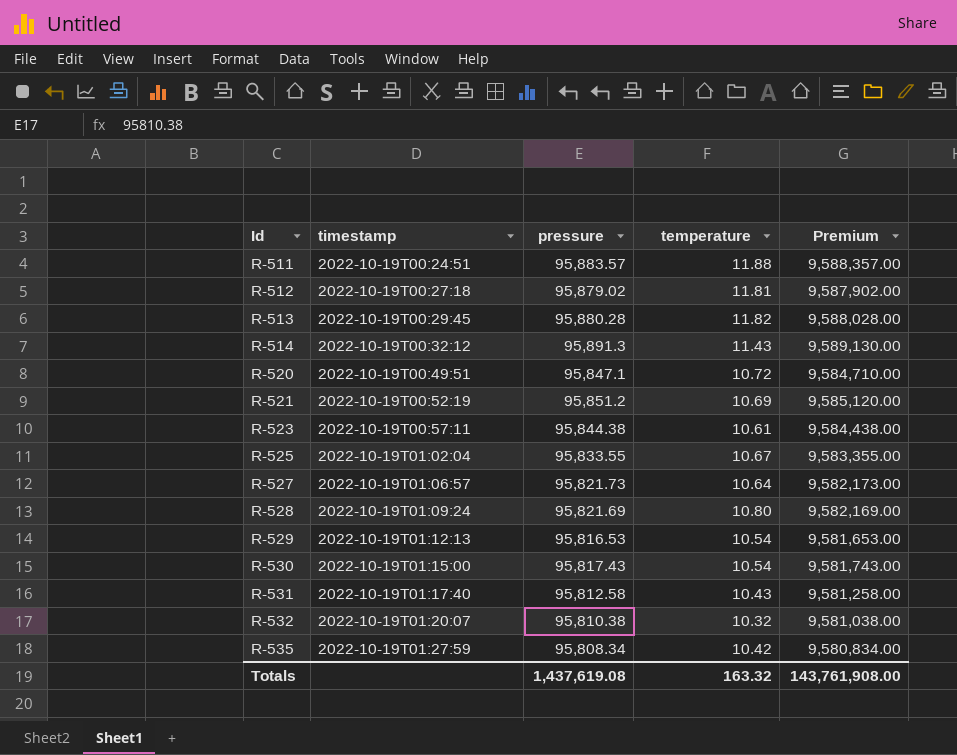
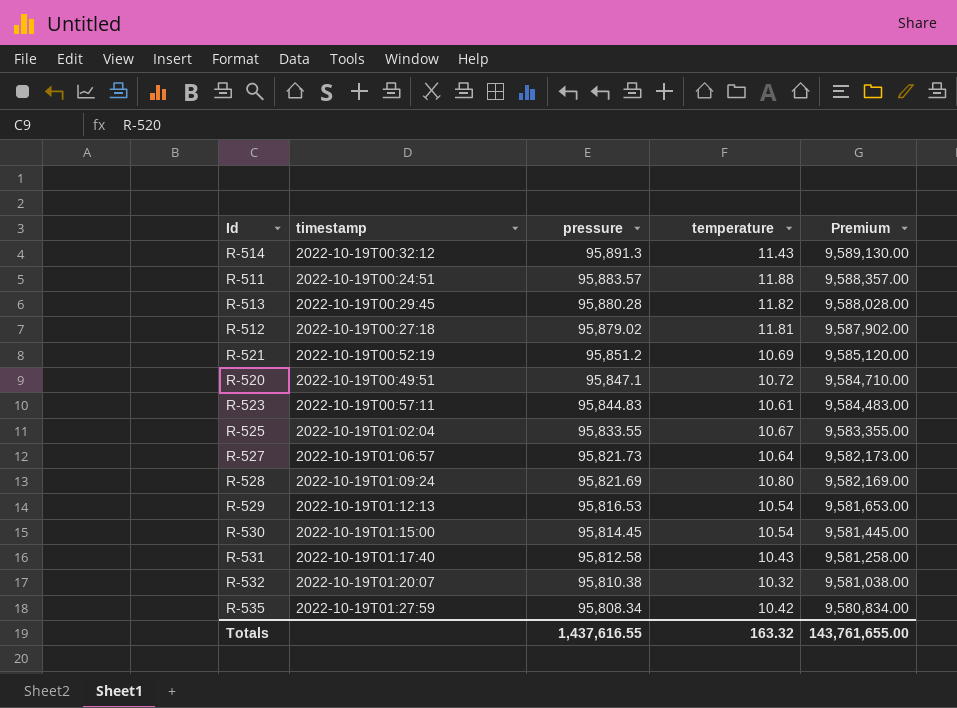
row order: Id ascending -> pressure descending
R-523 | pressure: 95,844.38 -> 95,844.83
R-523 | Premium: 9,584,438.00 -> 9,584,483.00
R-530 | pressure: 95,817.43 -> 95,814.45
R-530 | Premium: 9,581,743.00 -> 9,581,445.00
Totals | pressure: 1,437,619.08 -> 1,437,616.55
Totals | Premium: 143,761,908.00 -> 143,761,655.00

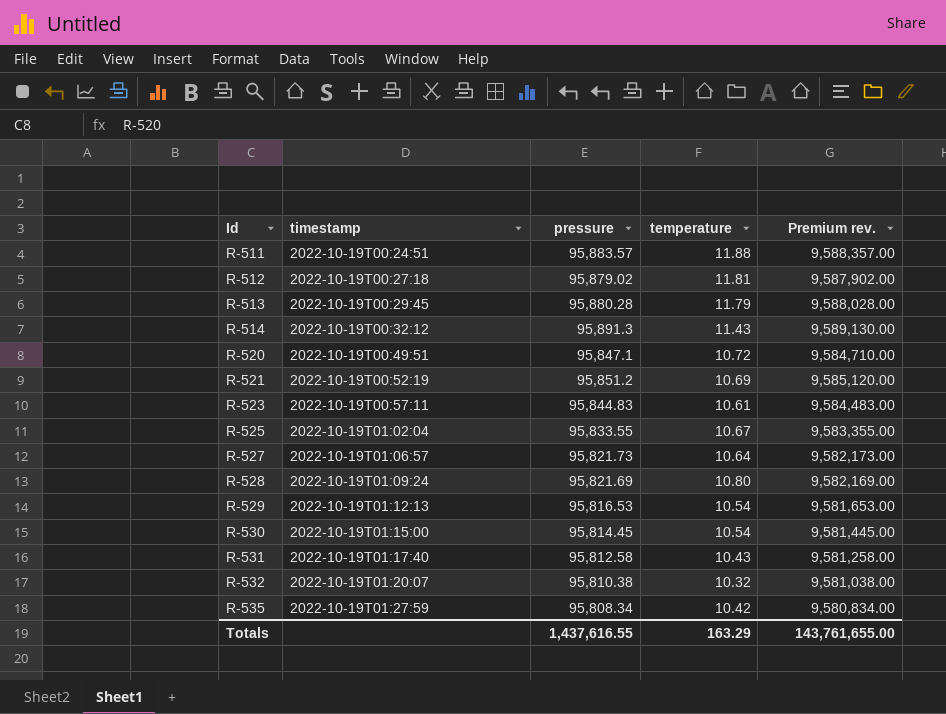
row order: pressure descending -> Id ascending
column name: Premium -> Premium rev.
R-513 | temperature: 11.82 -> 11.79
Totals | temperature: 163.32 -> 163.29

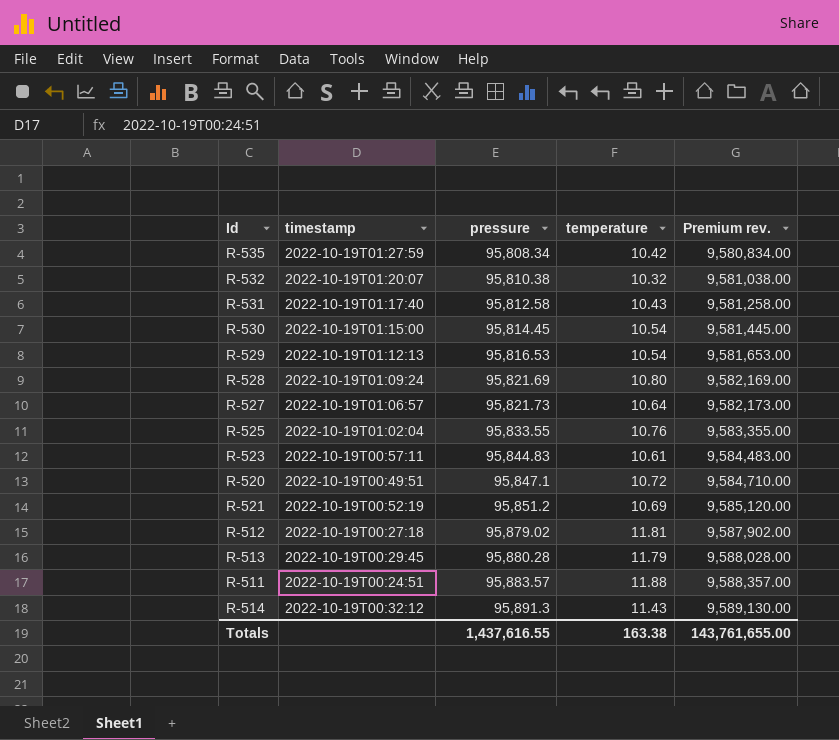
row order: Id ascending -> pressure ascending
R-525 | temperature: 10.67 -> 10.76
Totals | temperature: 163.29 -> 163.38

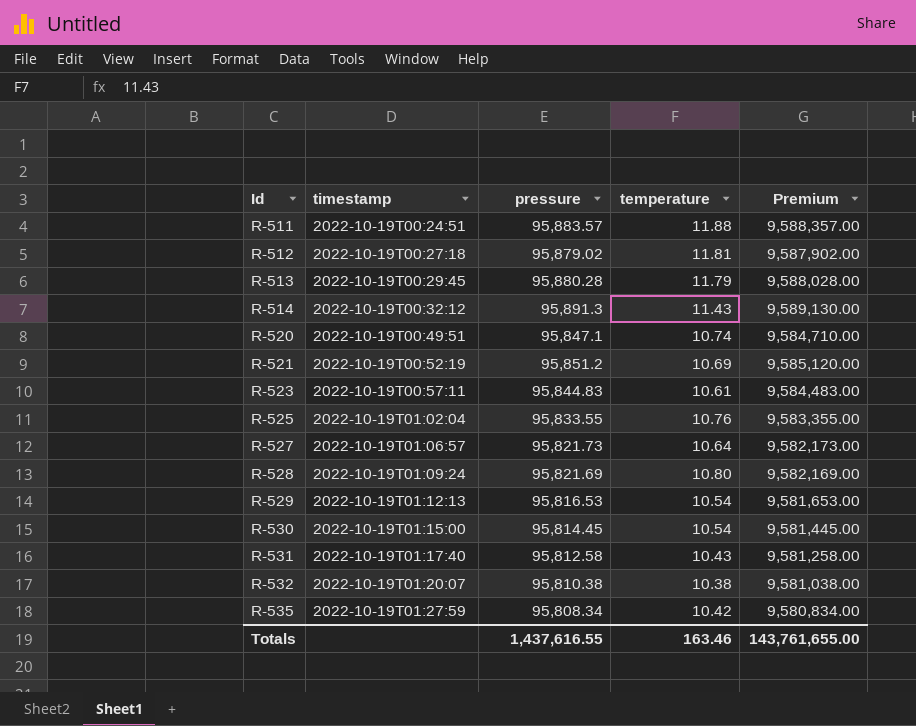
row order: pressure ascending -> Id ascending
column name: Premium rev. -> Premium
R-520 | temperature: 10.72 -> 10.74
R-532 | temperature: 10.32 -> 10.38
Totals | temperature: 163.38 -> 163.46

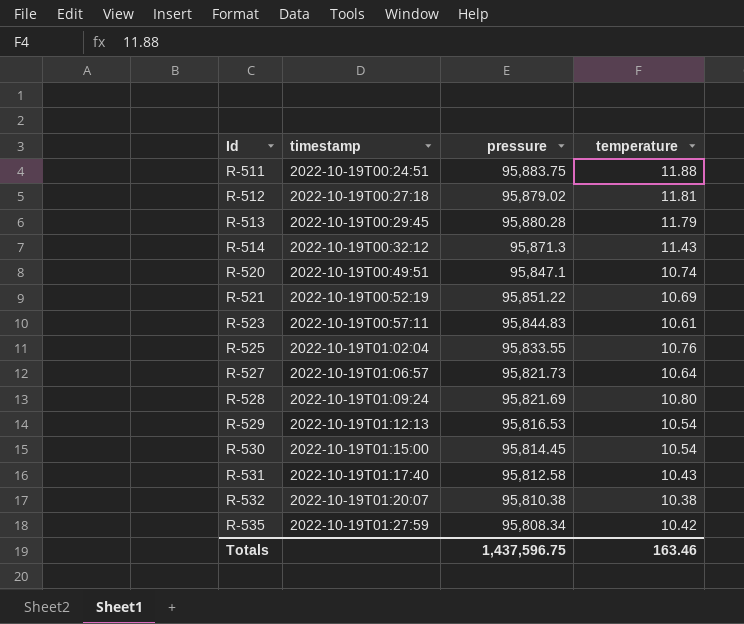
column Premium | formula: [pressure] * 100 -> none
R-511 | pressure: 95,883.57 -> 95,883.75
R-514 | pressure: 95,891.3 -> 95,871.3
R-521 | pressure: 95,851.2 -> 95,851.22
Totals | pressure: 1,437,616.55 -> 1,437,596.75

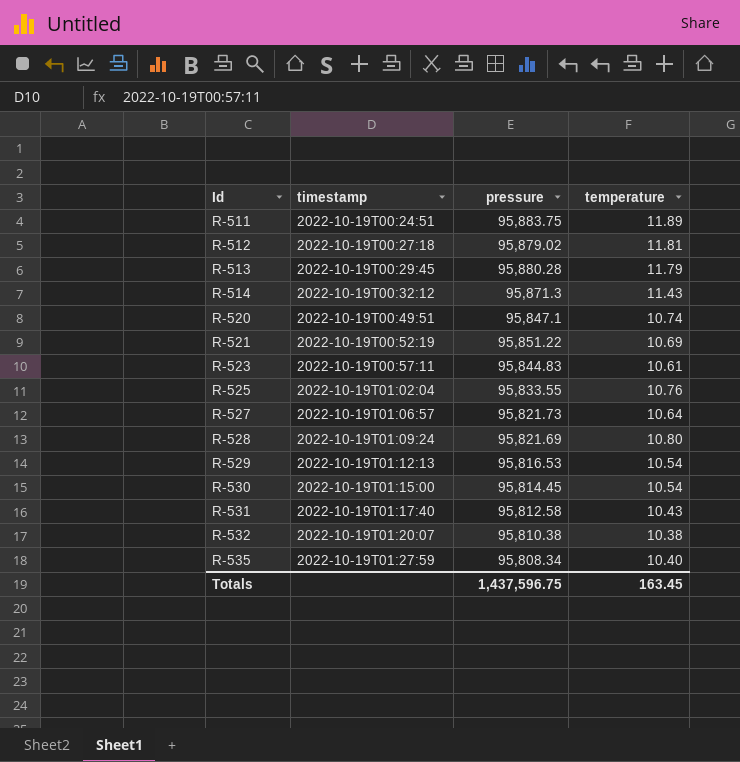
R-511 | temperature: 11.88 -> 11.89
R-535 | temperature: 10.42 -> 10.40
Totals | temperature: 163.46 -> 163.45

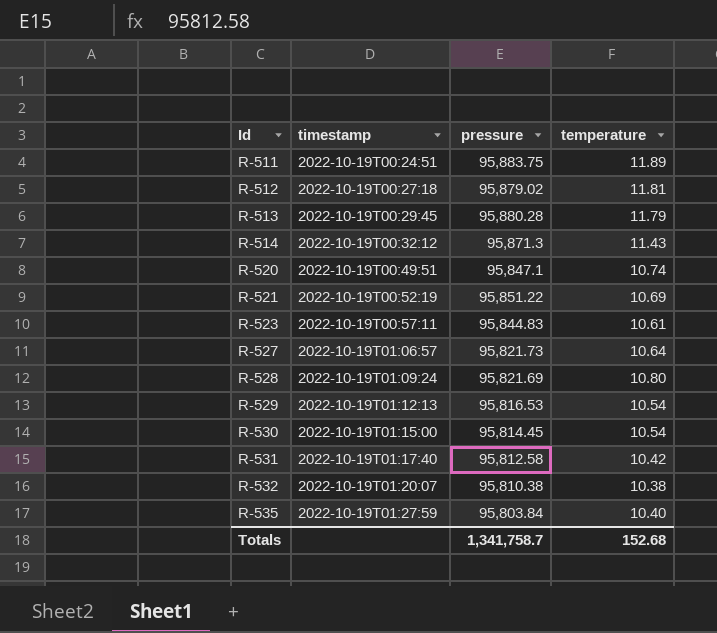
row R-525: 2022-10-19T01:02:04 | 95,833.55 | 10.76 -> none
R-531 | temperature: 10.43 -> 10.42
R-535 | pressure: 95,808.34 -> 95,803.84
Totals | pressure: 1,437,596.75 -> 1,341,758.7
Totals | temperature: 163.45 -> 152.68

